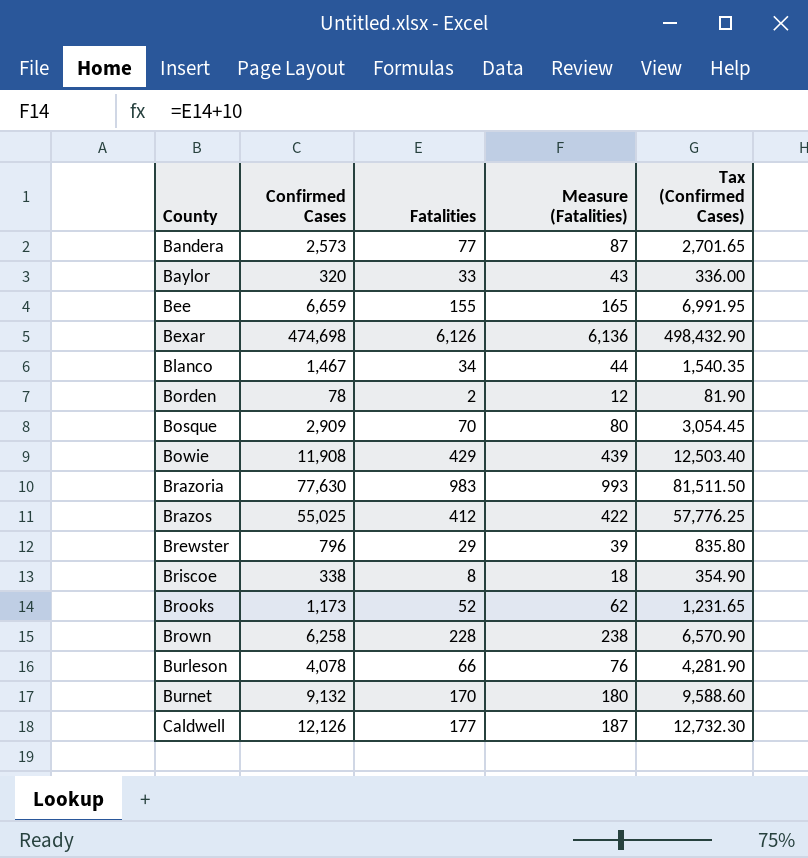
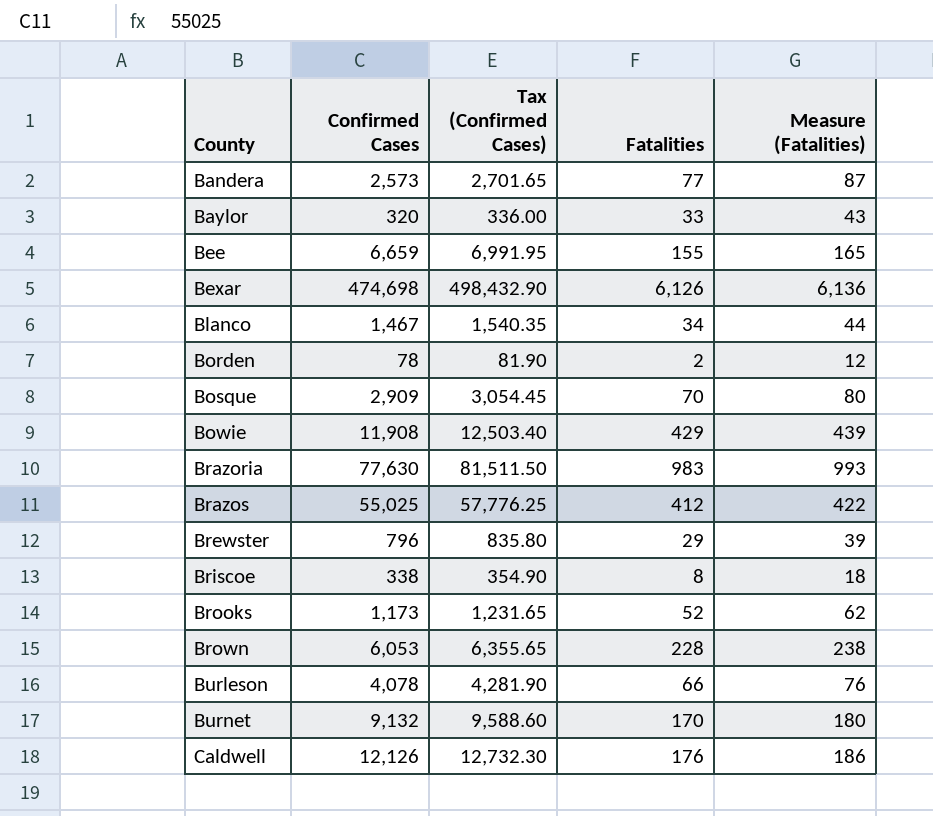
column Tax (Confirmed Cases) | position: 5 -> 3
Brown | Confirmed Cases: 6,258 -> 6,053
Brown | Tax (Confirmed Cases): 6,570.90 -> 6,355.65
Caldwell | Fatalities: 177 -> 176
Caldwell | Measure (Fatalities): 187 -> 186

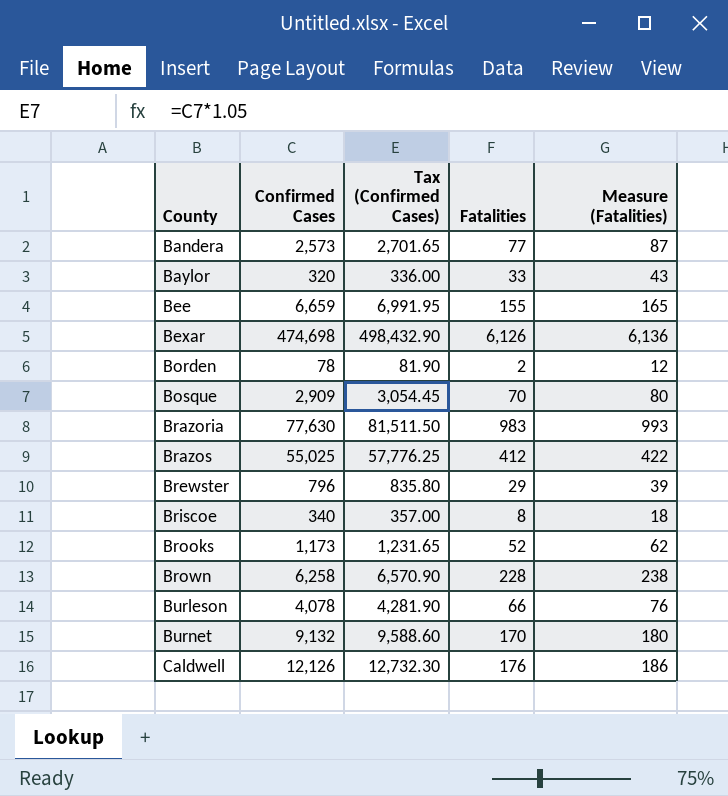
row Blanco: 1,467 | 1,540.35 | 34 | 44 -> none
row Bowie: 11,908 | 12,503.40 | 429 | 439 -> none
Briscoe | Confirmed Cases: 338 -> 340
Briscoe | Tax (Confirmed Cases): 354.90 -> 357.00
Brown | Confirmed Cases: 6,053 -> 6,258
Brown | Tax (Confirmed Cases): 6,355.65 -> 6,570.90

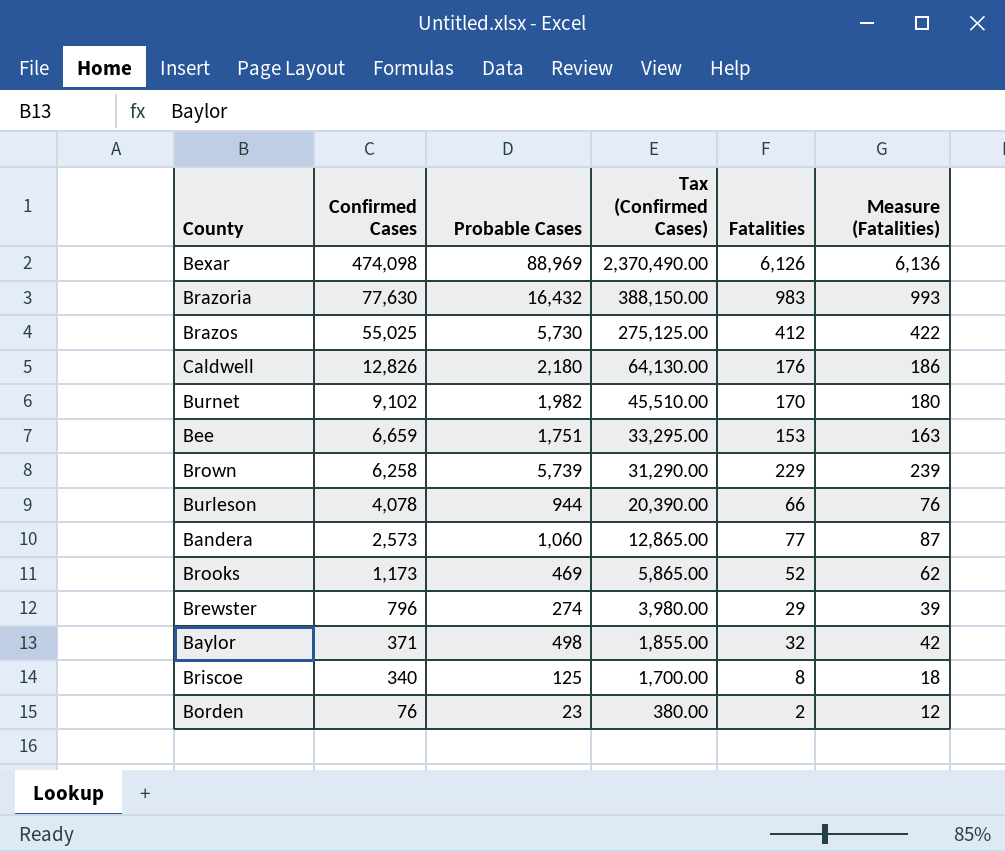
row order: County ascending -> Confirmed Cases descending
column Probable Cases | position: none -> 3
column Tax (Confirmed Cases) | formula: [Confirmed Cases] * 1.05 -> [Confirmed Cases] * 5
row Bosque: 2,909 | 3,054.45 | 70 | 80 -> none
Bexar | Confirmed Cases: 474,698 -> 474,098
Caldwell | Confirmed Cases: 12,126 -> 12,826
Burnet | Confirmed Cases: 9,132 -> 9,102
Bee | Fatalities: 155 -> 153
Bee | Measure (Fatalities): 165 -> 163
Brown | Fatalities: 228 -> 229
Brown | Measure (Fatalities): 238 -> 239
Baylor | Confirmed Cases: 320 -> 371
Baylor | Fatalities: 33 -> 32
Baylor | Measure (Fatalities): 43 -> 42
Borden | Confirmed Cases: 78 -> 76

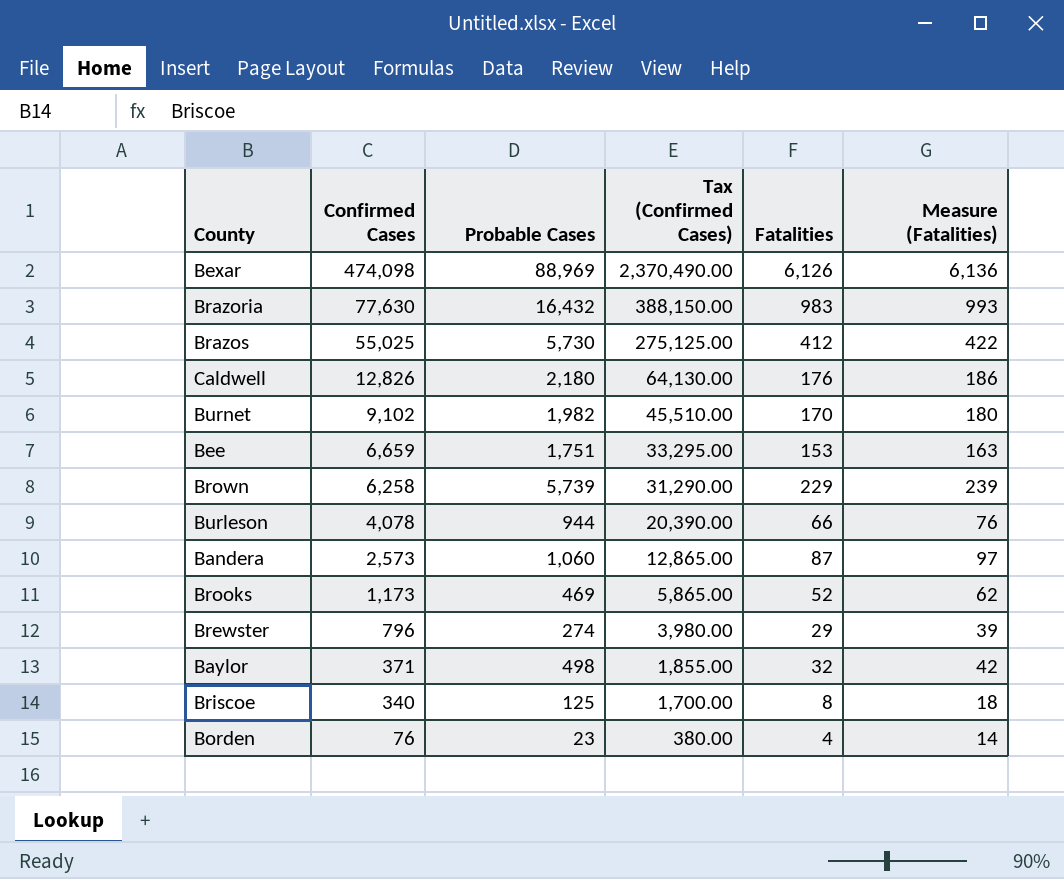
Bandera | Fatalities: 77 -> 87
Bandera | Measure (Fatalities): 87 -> 97
Borden | Fatalities: 2 -> 4
Borden | Measure (Fatalities): 12 -> 14

